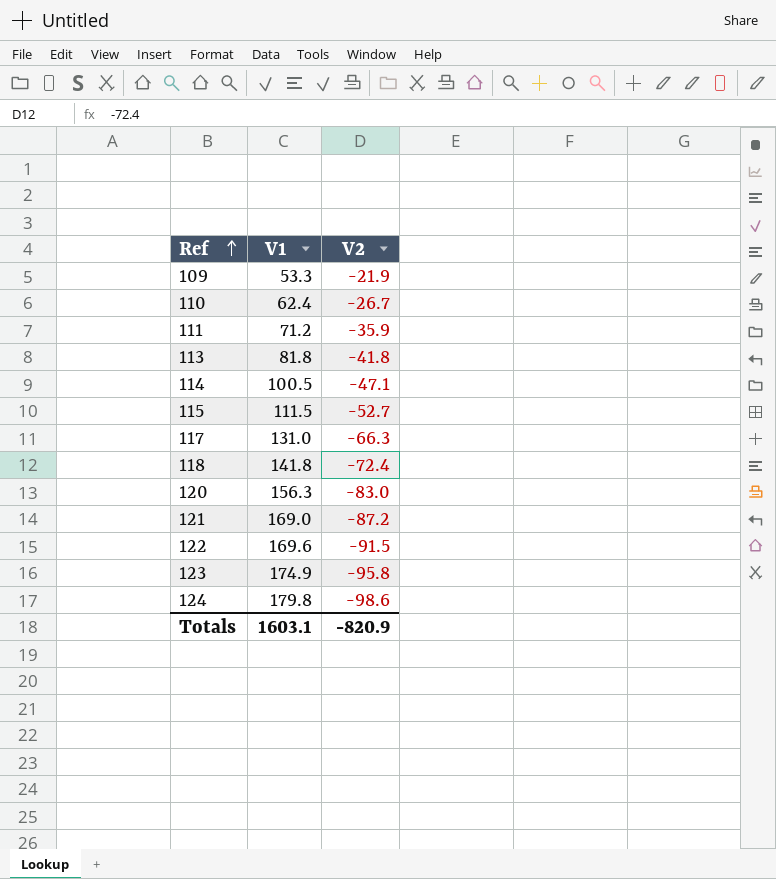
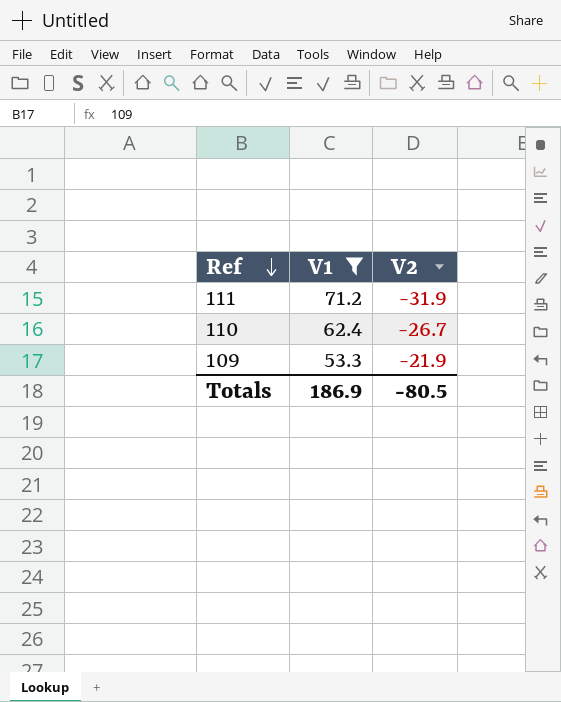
filter: none -> V1 <= 71.2
row order: Ref ascending -> Ref descending
111 | V2: -35.9 -> -31.9
Totals | V1: 1603.1 -> 186.9
Totals | V2: -820.9 -> -80.5

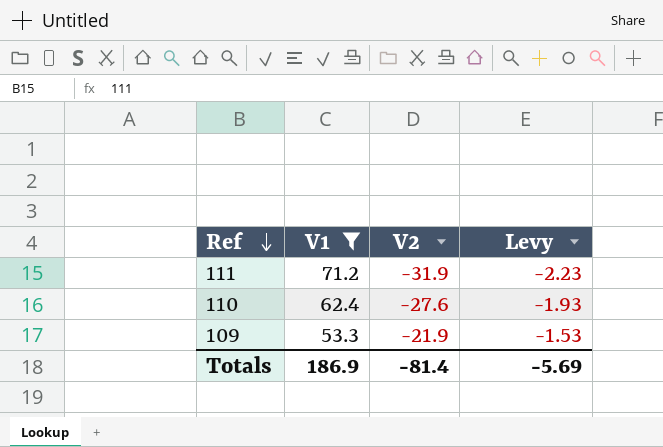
column Levy | formula: none -> [V2] * 0.07
110 | V2: -26.7 -> -27.6
Totals | V2: -80.5 -> -81.4

